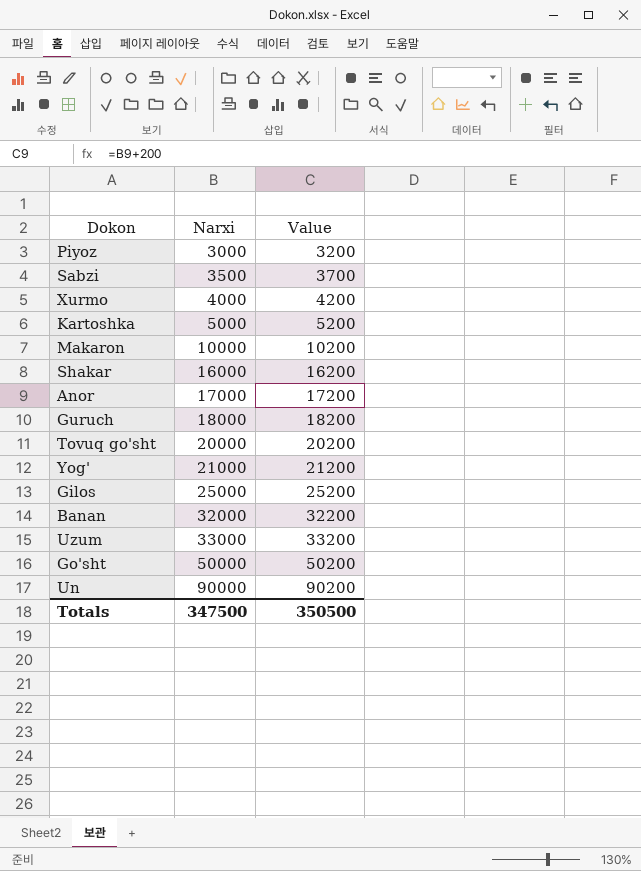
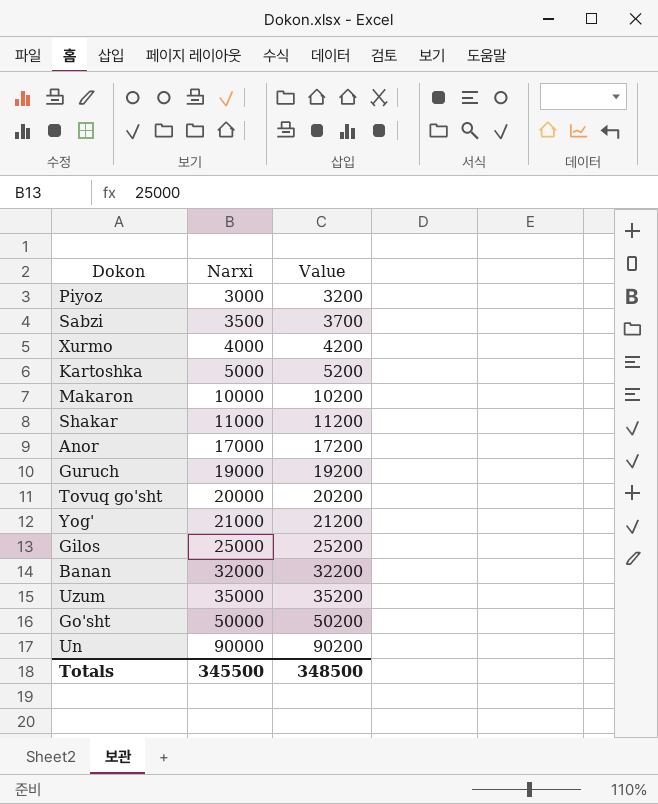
Shakar | Narxi: 16000 -> 11000
Shakar | Value: 16200 -> 11200
Guruch | Narxi: 18000 -> 19000
Guruch | Value: 18200 -> 19200
Uzum | Narxi: 33000 -> 35000
Uzum | Value: 33200 -> 35200
Totals | Narxi: 347500 -> 345500
Totals | Value: 350500 -> 348500

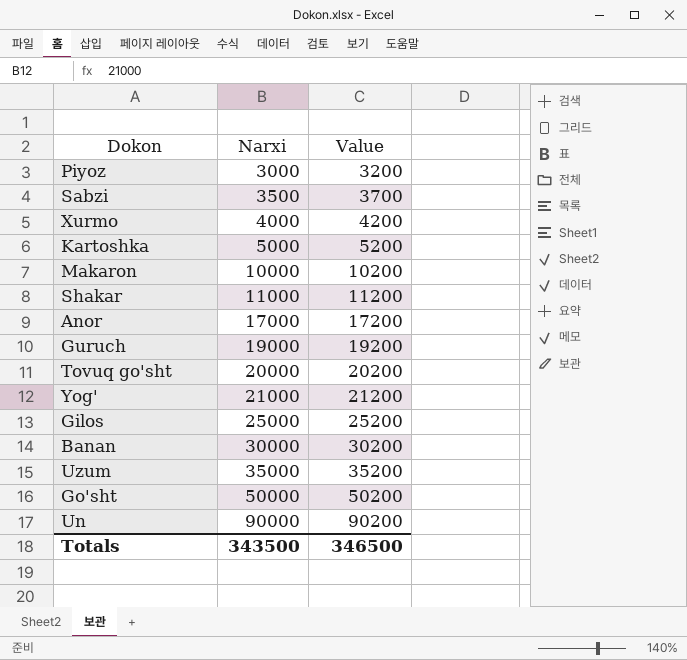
Banan | Narxi: 32000 -> 30000
Banan | Value: 32200 -> 30200
Totals | Narxi: 345500 -> 343500
Totals | Value: 348500 -> 346500

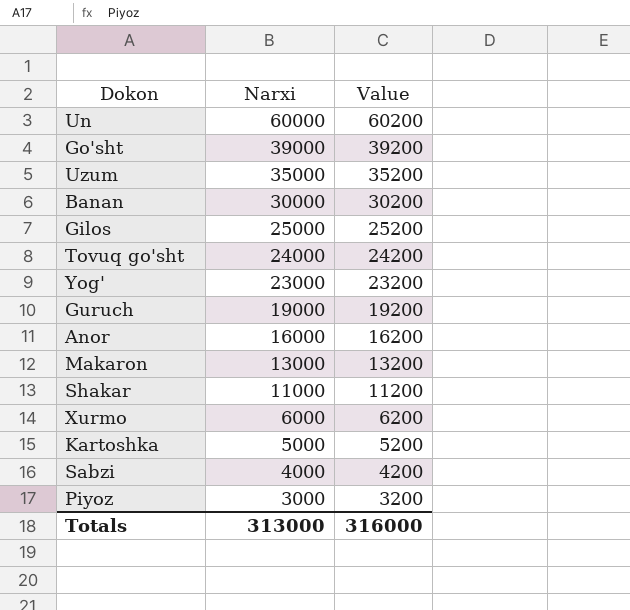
row order: Narxi ascending -> Narxi descending
Un | Narxi: 90000 -> 60000
Un | Value: 90200 -> 60200
Go'sht | Narxi: 50000 -> 39000
Go'sht | Value: 50200 -> 39200
Tovuq go'sht | Narxi: 20000 -> 24000
Tovuq go'sht | Value: 20200 -> 24200
Yog' | Narxi: 21000 -> 23000
Yog' | Value: 21200 -> 23200
Anor | Narxi: 17000 -> 16000
Anor | Value: 17200 -> 16200
Makaron | Narxi: 10000 -> 13000
Makaron | Value: 10200 -> 13200
Xurmo | Narxi: 4000 -> 6000
Xurmo | Value: 4200 -> 6200
Sabzi | Narxi: 3500 -> 4000
Sabzi | Value: 3700 -> 4200
Totals | Narxi: 343500 -> 313000
Totals | Value: 346500 -> 316000

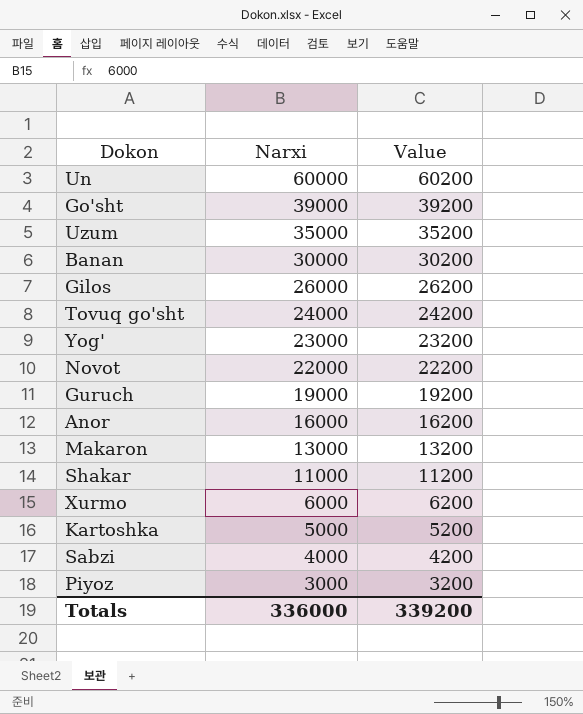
Gilos | Narxi: 25000 -> 26000
Gilos | Value: 25200 -> 26200
row Novot: none -> 22000 | 22200
Totals | Narxi: 313000 -> 336000
Totals | Value: 316000 -> 339200

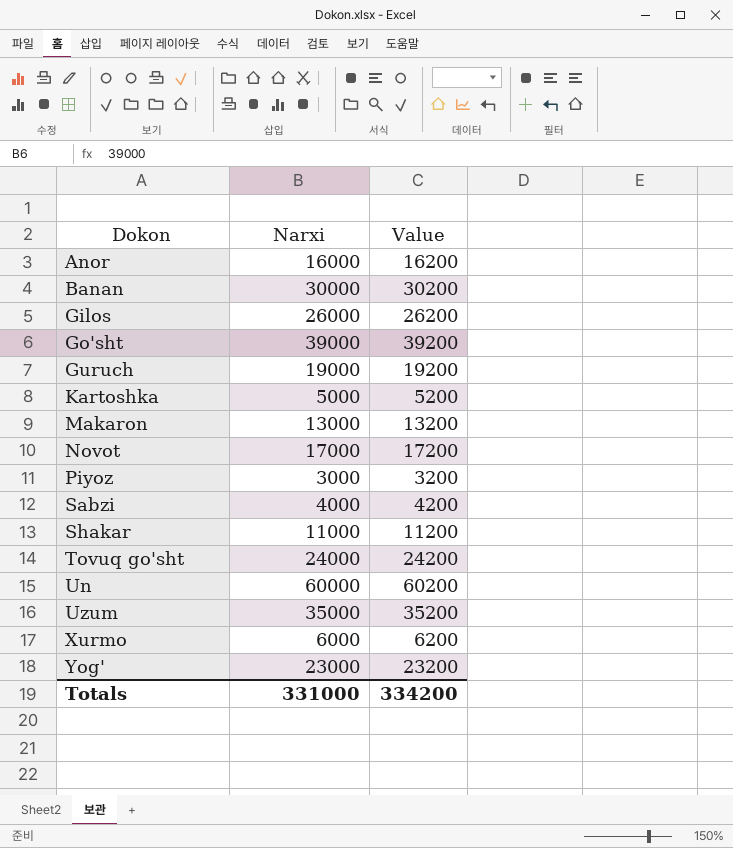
row order: Narxi descending -> Dokon ascending
Novot | Narxi: 22000 -> 17000
Novot | Value: 22200 -> 17200
Totals | Narxi: 336000 -> 331000
Totals | Value: 339200 -> 334200

